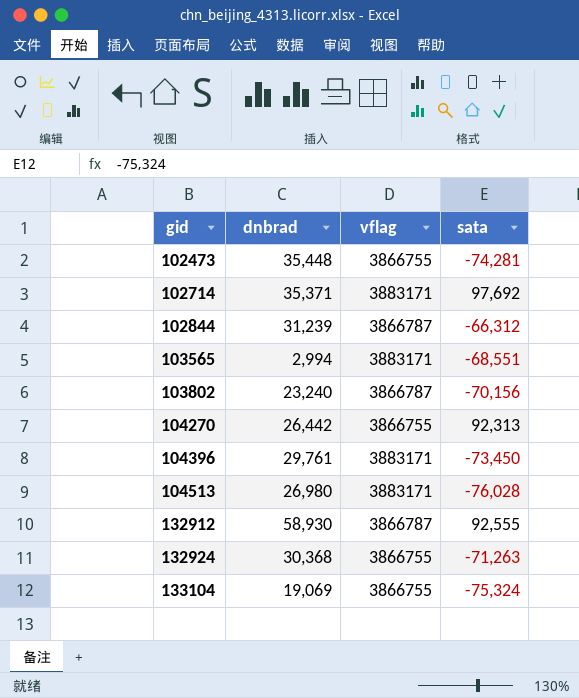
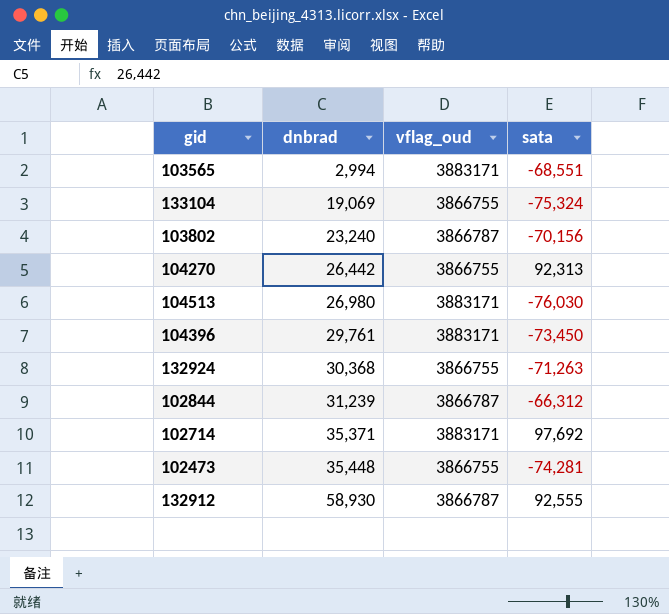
row order: gid ascending -> dnbrad ascending
column name: vflag -> vflag_oud
104513 | sata: -76,028 -> -76,030

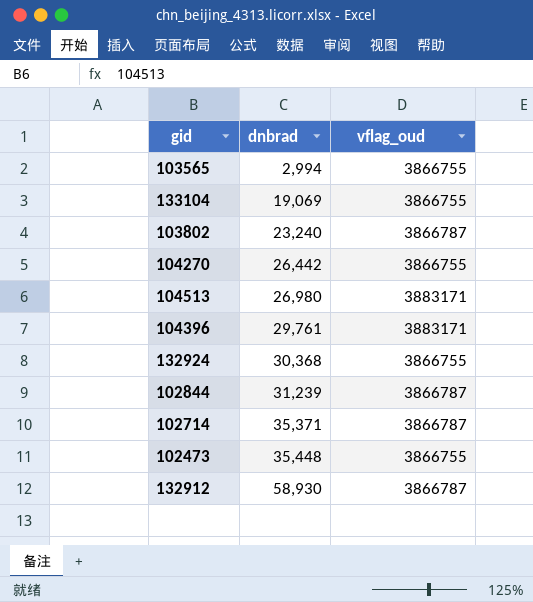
column sata | position: 4 -> none
103565 | vflag_oud: 3883171 -> 3866755
102714 | vflag_oud: 3883171 -> 3866787

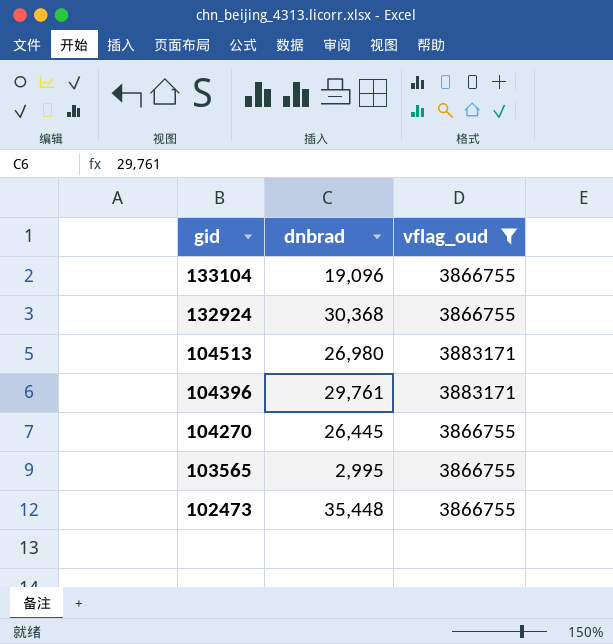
filter: none -> vflag_oud != 3866787
row order: dnbrad ascending -> gid descending
133104 | dnbrad: 19,069 -> 19,096
104270 | dnbrad: 26,442 -> 26,445
103565 | dnbrad: 2,994 -> 2,995

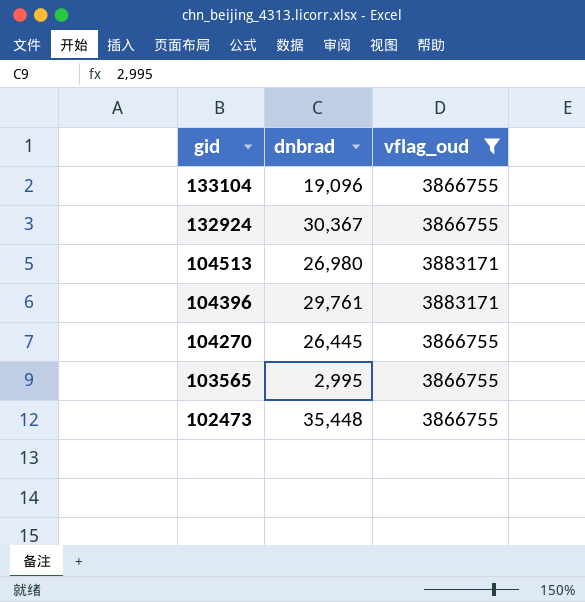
132924 | dnbrad: 30,368 -> 30,367

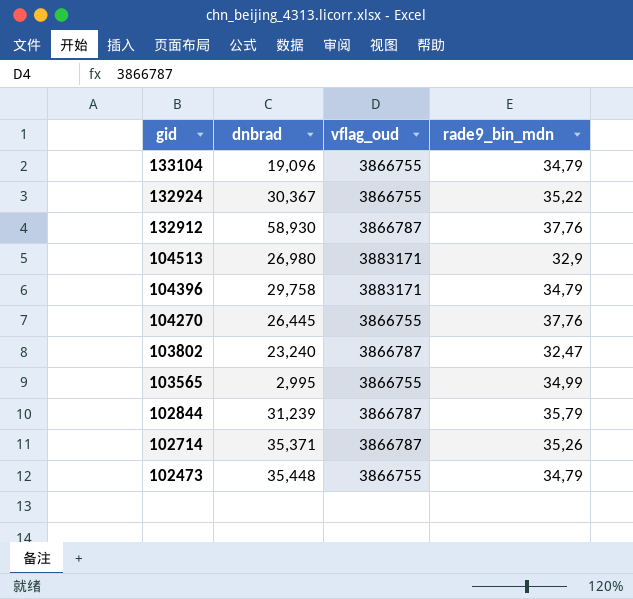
filter: vflag_oud != 3866787 -> none
column rade9_bin_mdn | position: none -> 4
104396 | dnbrad: 29,761 -> 29,758

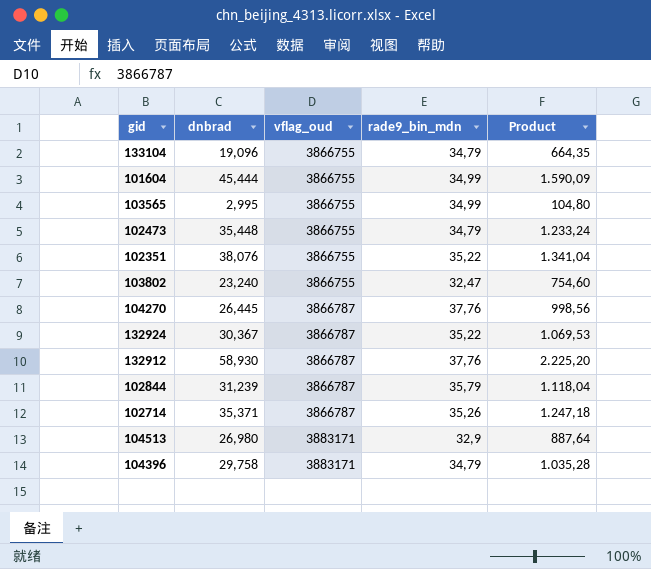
row order: gid descending -> vflag_oud ascending
column Product | formula: none -> [dnbrad] * [rade9_bin_mdn]
row 101604: none -> 45,444 | 3866755 | 34,99 | 1.590,09
row 102351: none -> 38,076 | 3866755 | 35,22 | 1.341,04
103802 | vflag_oud: 3866787 -> 3866755
104270 | vflag_oud: 3866755 -> 3866787
132924 | vflag_oud: 3866755 -> 3866787

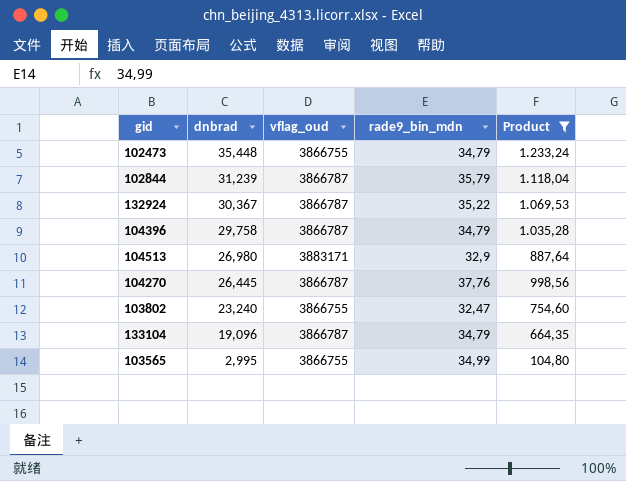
filter: none -> Product <= 1.233,24
row order: vflag_oud ascending -> dnbrad descending
104396 | vflag_oud: 3883171 -> 3866787
133104 | vflag_oud: 3866755 -> 3866787

